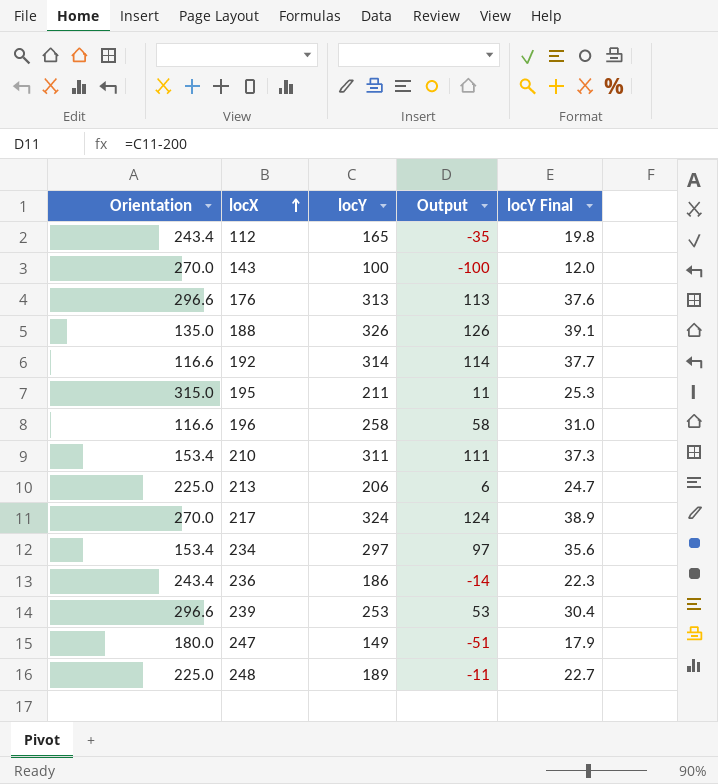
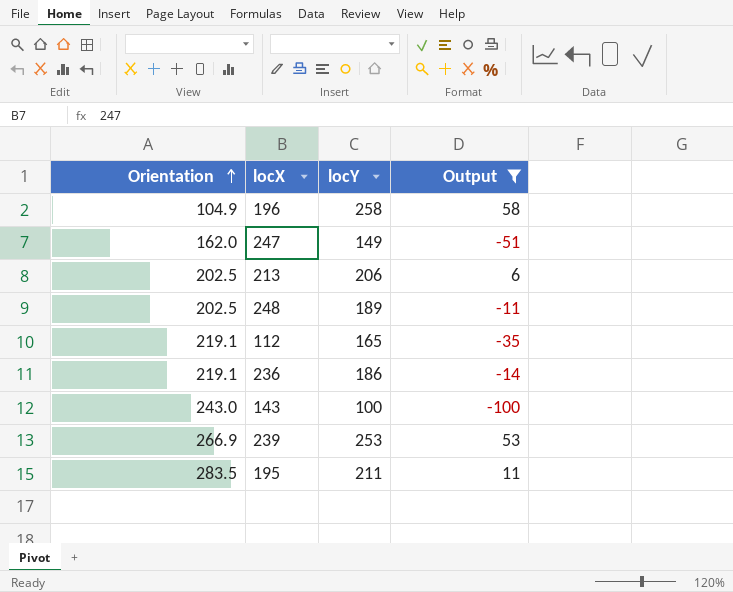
filter: none -> Output <= 58
row order: locX ascending -> Orientation ascending
column locY Final | formula: [locY] * 0.12 -> none
196 | Orientation: 116.6 -> 104.9
247 | Orientation: 180.0 -> 162.0
213 | Orientation: 225.0 -> 202.5
248 | Orientation: 225.0 -> 202.5
112 | Orientation: 243.4 -> 219.1
236 | Orientation: 243.4 -> 219.1
143 | Orientation: 270.0 -> 243.0
239 | Orientation: 296.6 -> 266.9
195 | Orientation: 315.0 -> 283.5

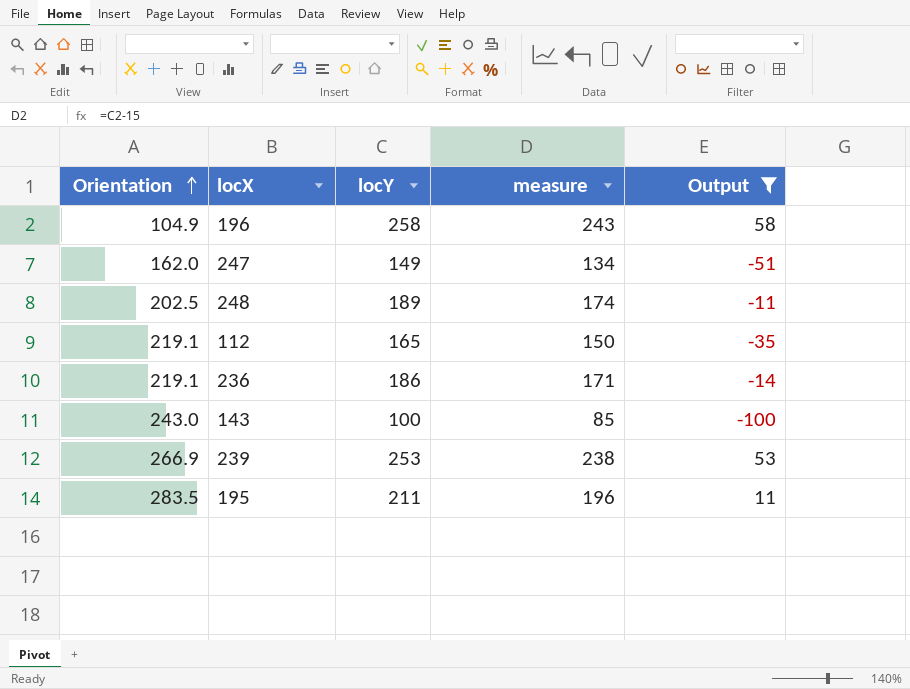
column measure | formula: none -> [locY] - 15
row 213: 202.5 | 206 | 6 -> none

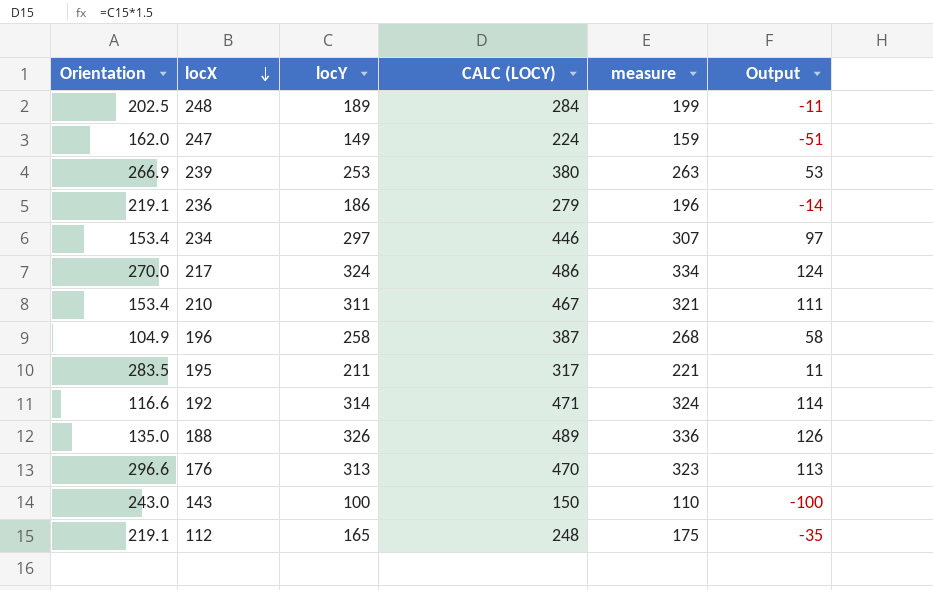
filter: Output <= 58 -> none
row order: Orientation ascending -> locX descending
column CALC (LOCY) | formula: none -> [locY] * 1.5
column measure | formula: [locY] - 15 -> [locY] + 10

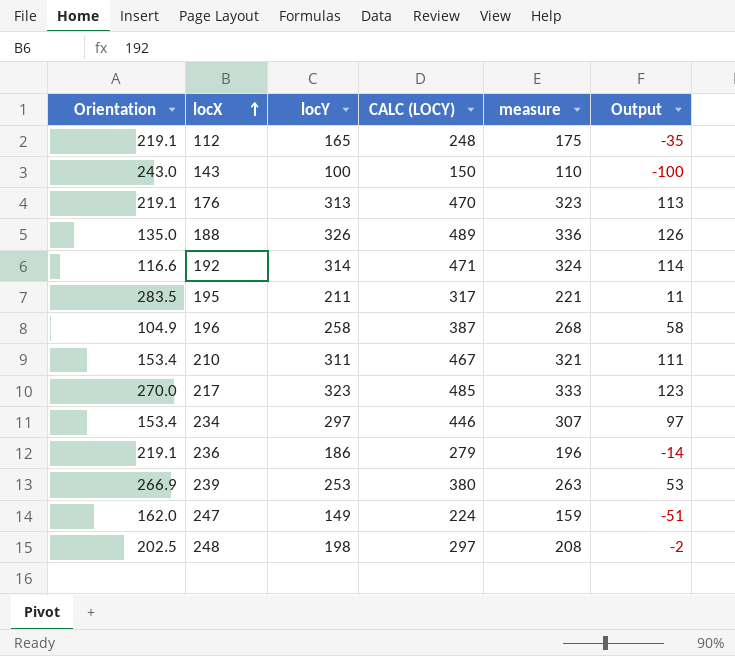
row order: locX descending -> locX ascending
176 | Orientation: 296.6 -> 219.1
217 | locY: 324 -> 323
217 | CALC (LOCY): 486 -> 485
217 | measure: 334 -> 333
217 | Output: 124 -> 123
248 | locY: 189 -> 198
248 | CALC (LOCY): 284 -> 297
248 | measure: 199 -> 208
248 | Output: -11 -> -2

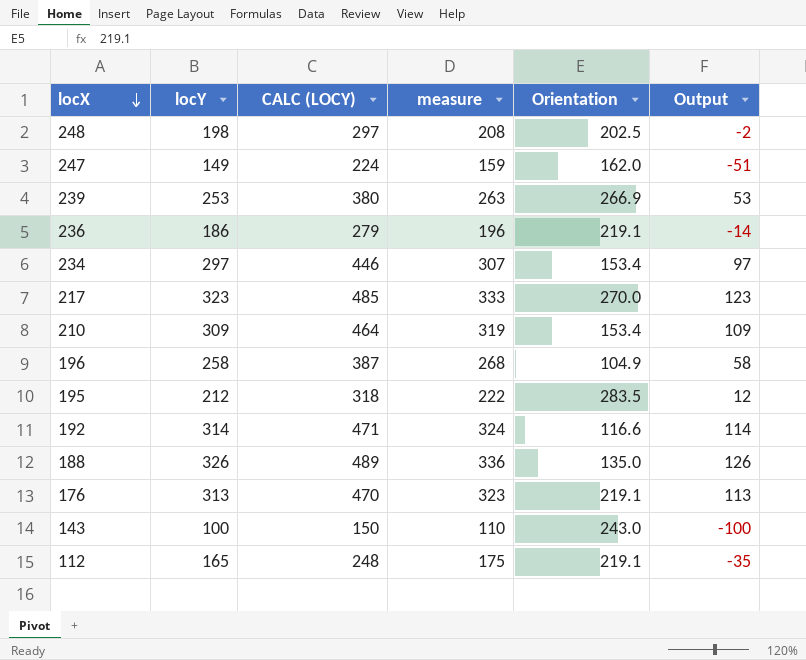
row order: locX ascending -> locX descending
column Orientation | position: 1 -> 5
210 | locY: 311 -> 309
210 | CALC (LOCY): 467 -> 464
210 | measure: 321 -> 319
210 | Output: 111 -> 109
195 | locY: 211 -> 212
195 | CALC (LOCY): 317 -> 318
195 | measure: 221 -> 222
195 | Output: 11 -> 12

